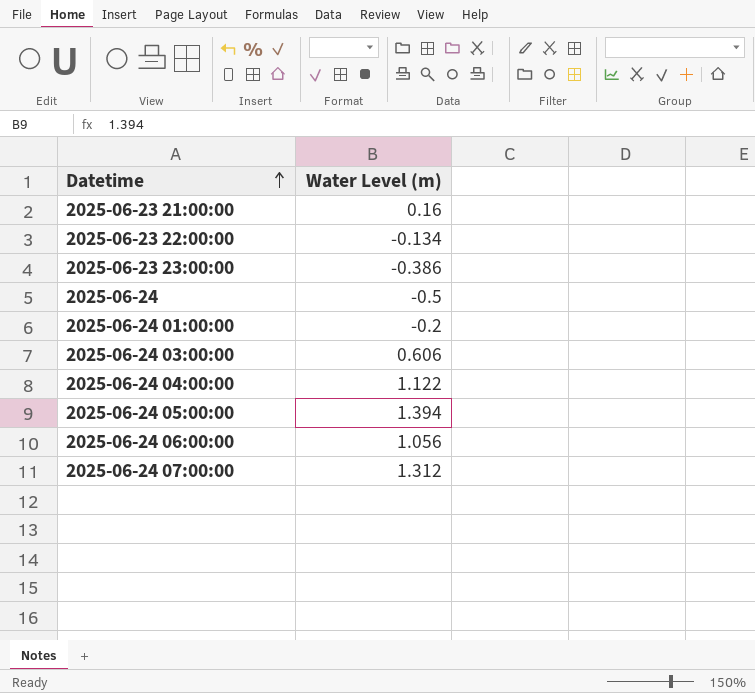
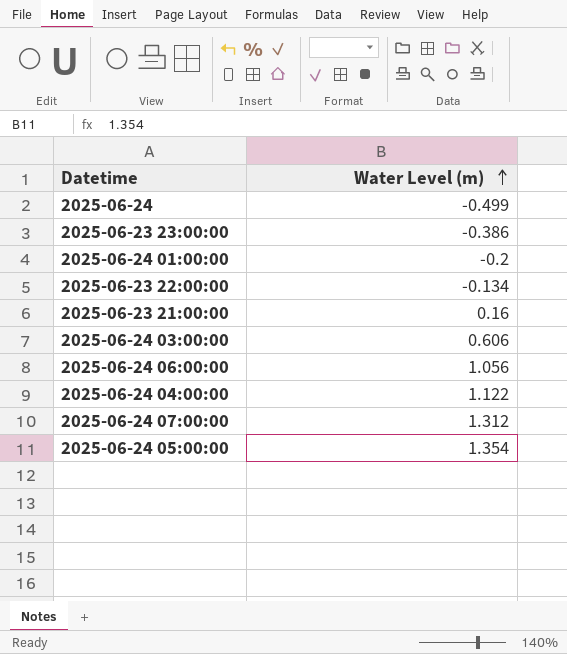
row order: Datetime ascending -> Water Level (m) ascending
2025-06-24 | Water Level (m): -0.5 -> -0.499
2025-06-24 05:00:00 | Water Level (m): 1.394 -> 1.354

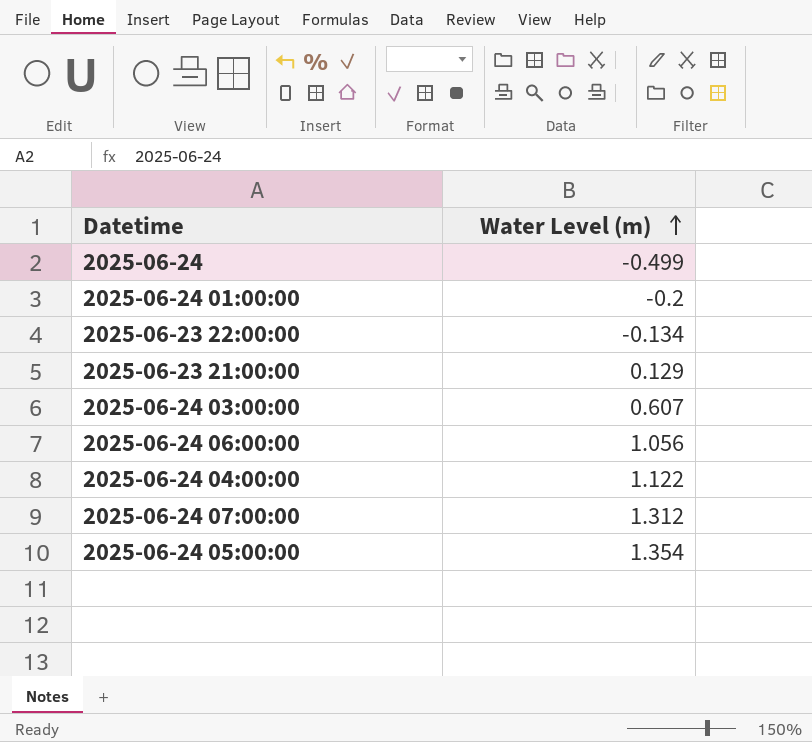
row 2025-06-23 23:00:00: -0.386 -> none
2025-06-23 21:00:00 | Water Level (m): 0.16 -> 0.129
2025-06-24 03:00:00 | Water Level (m): 0.606 -> 0.607

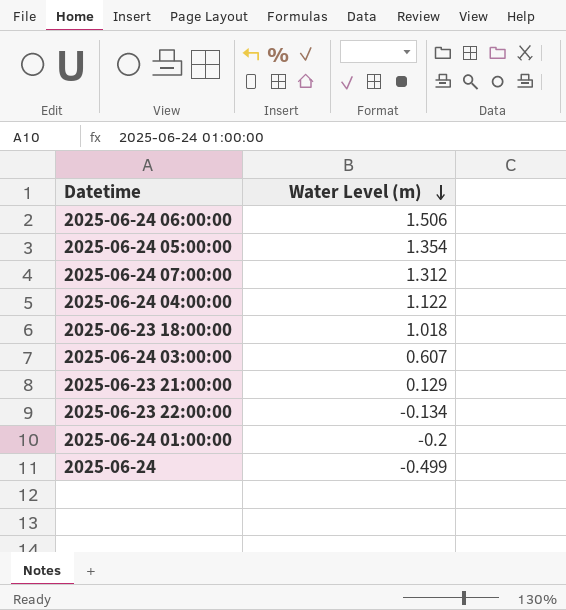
row order: Water Level (m) ascending -> Water Level (m) descending
2025-06-24 06:00:00 | Water Level (m): 1.056 -> 1.506
row 2025-06-23 18:00:00: none -> 1.018

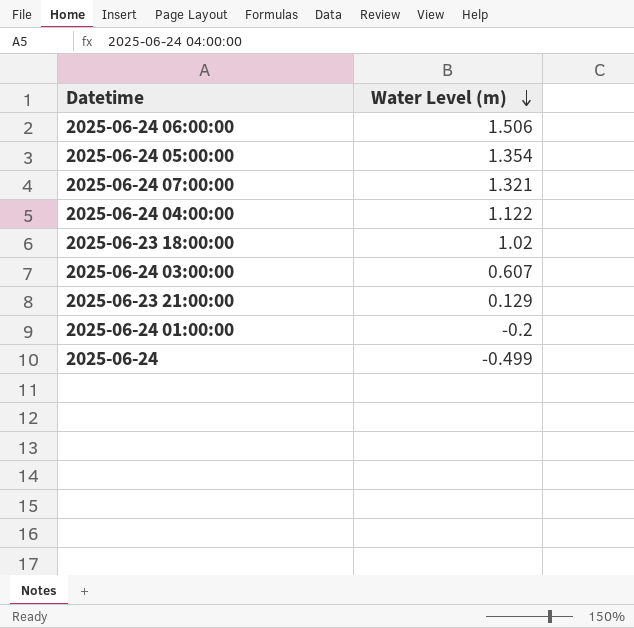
row 2025-06-23 22:00:00: -0.134 -> none
2025-06-24 07:00:00 | Water Level (m): 1.312 -> 1.321
2025-06-23 18:00:00 | Water Level (m): 1.018 -> 1.02

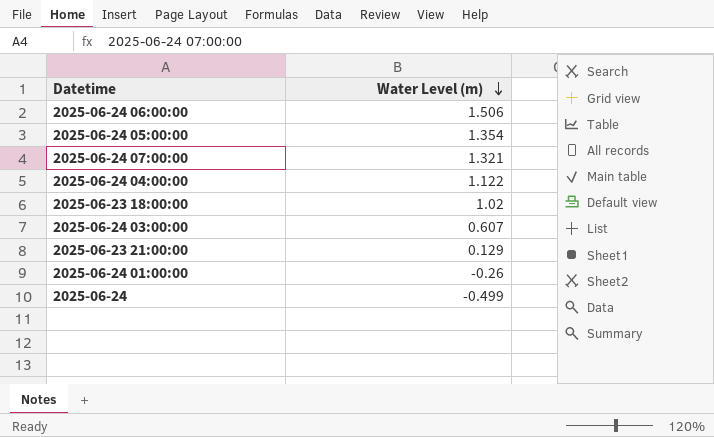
2025-06-24 01:00:00 | Water Level (m): -0.2 -> -0.26

